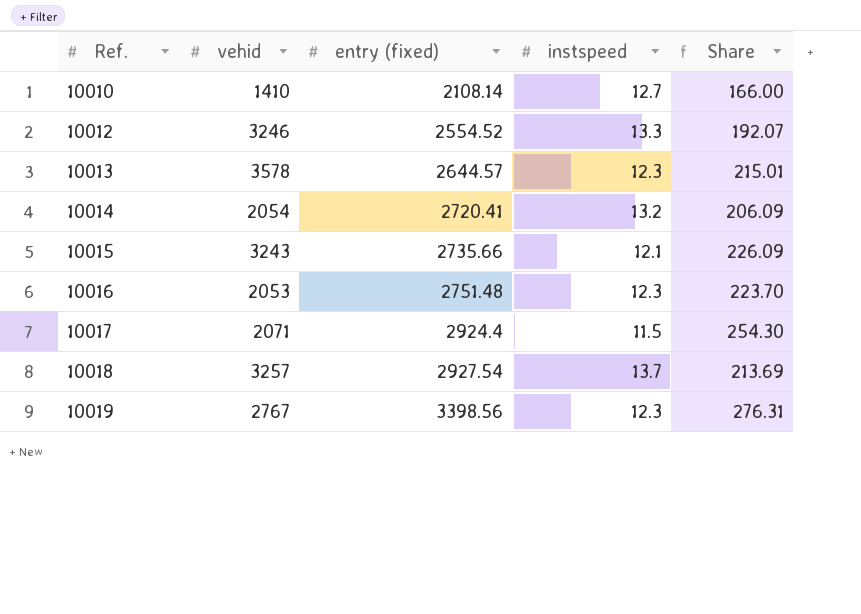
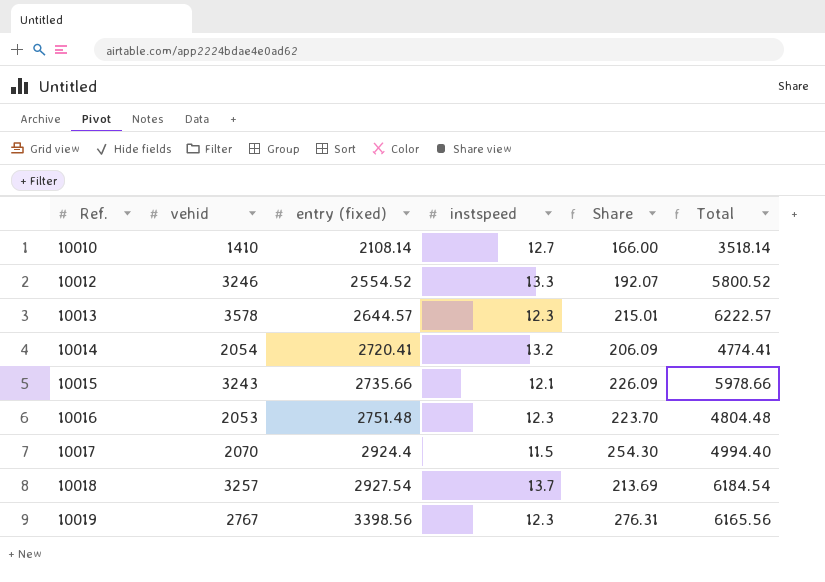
column Total | formula: none -> [vehid] + [entry (fixed)]
10017 | vehid: 2071 -> 2070

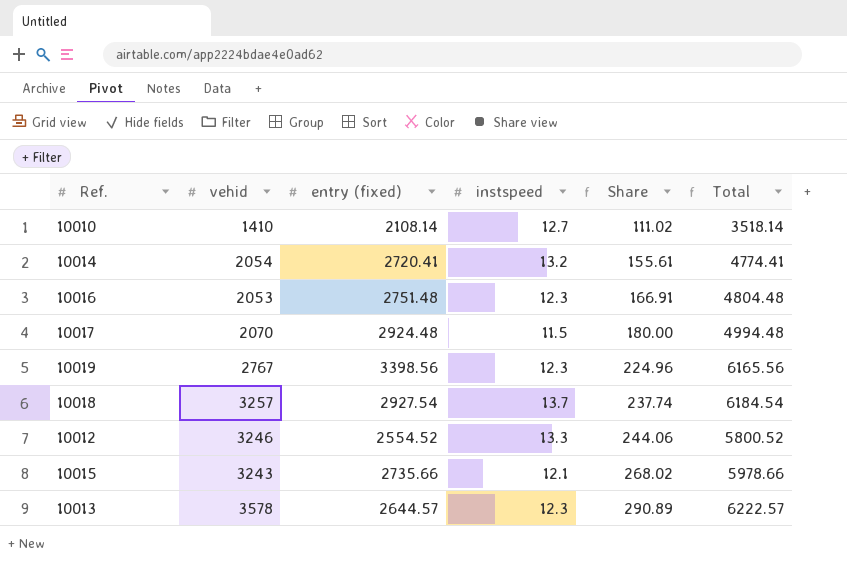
row order: Ref. ascending -> Share ascending
column Share | formula: [entry (fixed)] / [instspeed] -> [vehid] / [instspeed]
10017 | entry (fixed): 2924.4 -> 2924.48
10017 | Total: 4994.40 -> 4994.48

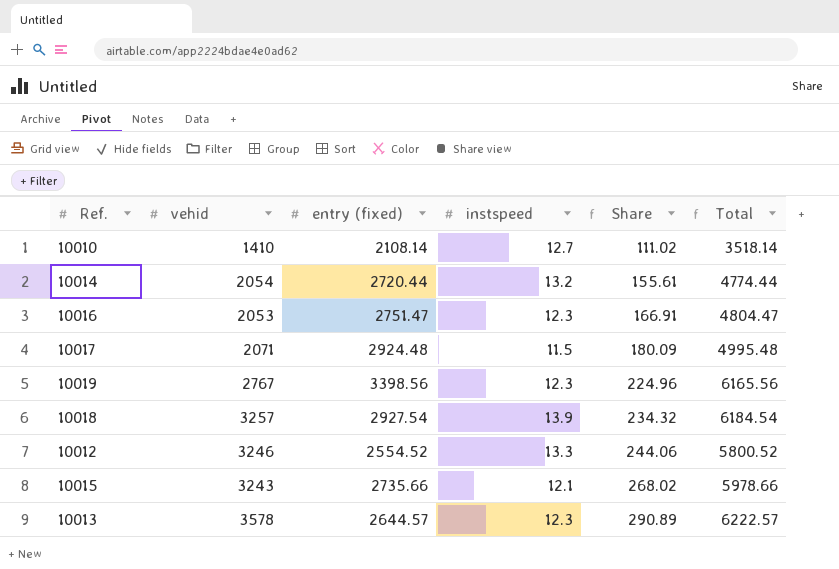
10014 | entry (fixed): 2720.41 -> 2720.44
10014 | Total: 4774.41 -> 4774.44
10016 | entry (fixed): 2751.48 -> 2751.47
10016 | Total: 4804.48 -> 4804.47
10017 | vehid: 2070 -> 2071
10017 | Share: 180.00 -> 180.09
10017 | Total: 4994.48 -> 4995.48
10018 | instspeed: 13.7 -> 13.9
10018 | Share: 237.74 -> 234.32

